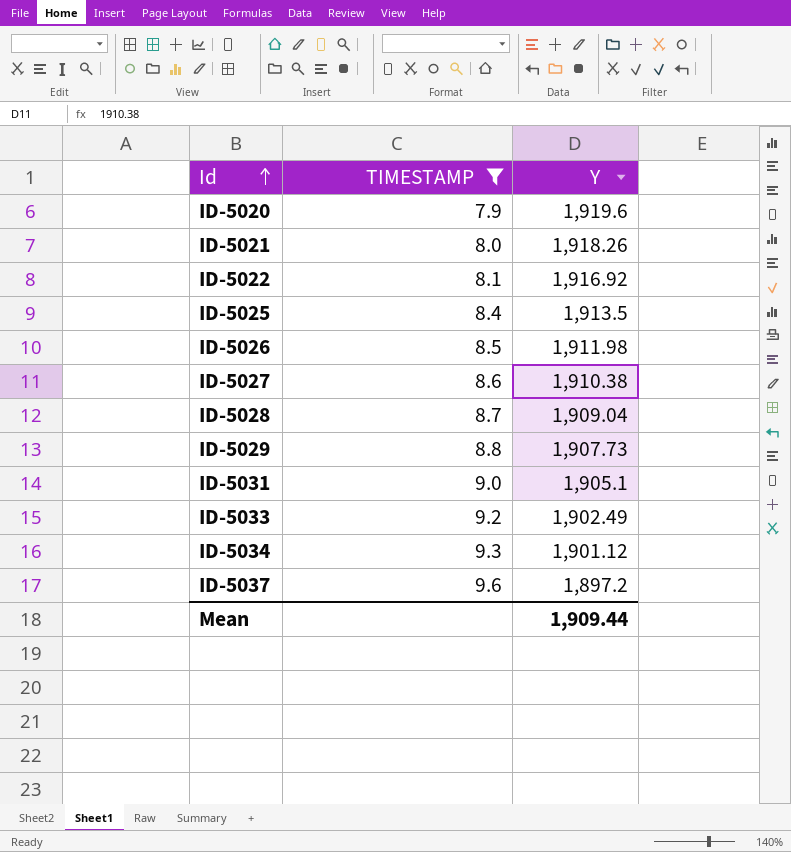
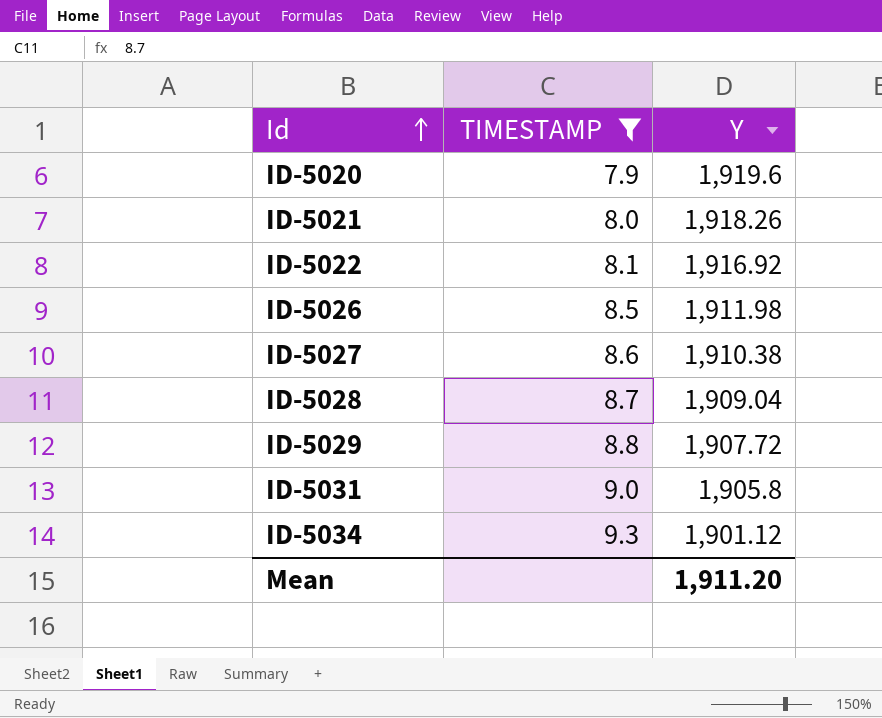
row ID-5025: 8.4 | 1,913.5 -> none
row ID-5033: 9.2 | 1,902.49 -> none
row ID-5037: 9.6 | 1,897.2 -> none
ID-5029 | Y: 1,907.73 -> 1,907.72
ID-5031 | Y: 1,905.1 -> 1,905.8
Mean | Y: 1,909.44 -> 1,911.20

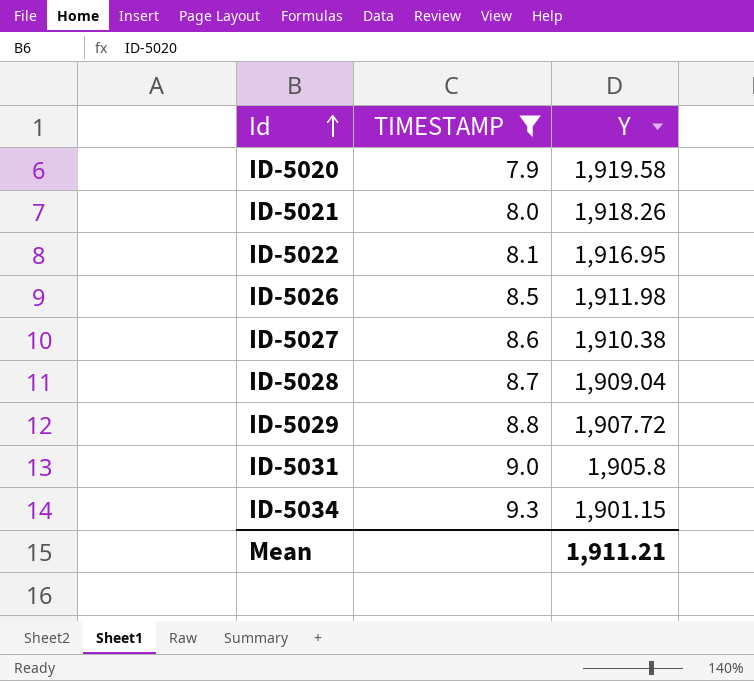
ID-5020 | Y: 1,919.6 -> 1,919.58
ID-5022 | Y: 1,916.92 -> 1,916.95
ID-5034 | Y: 1,901.12 -> 1,901.15
Mean | Y: 1,911.20 -> 1,911.21

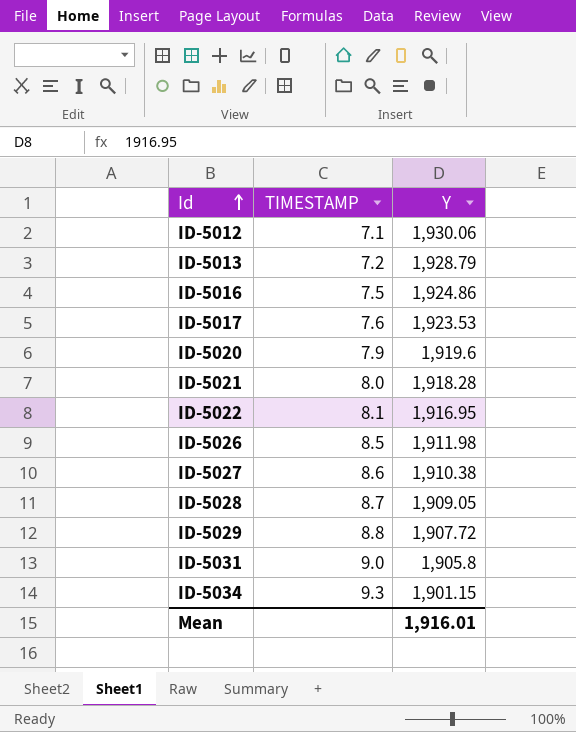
filter: TIMESTAMP >= 7.9 -> none
ID-5020 | Y: 1,919.58 -> 1,919.6
ID-5021 | Y: 1,918.26 -> 1,918.28
ID-5028 | Y: 1,909.04 -> 1,909.05
Mean | Y: 1,911.21 -> 1,916.01

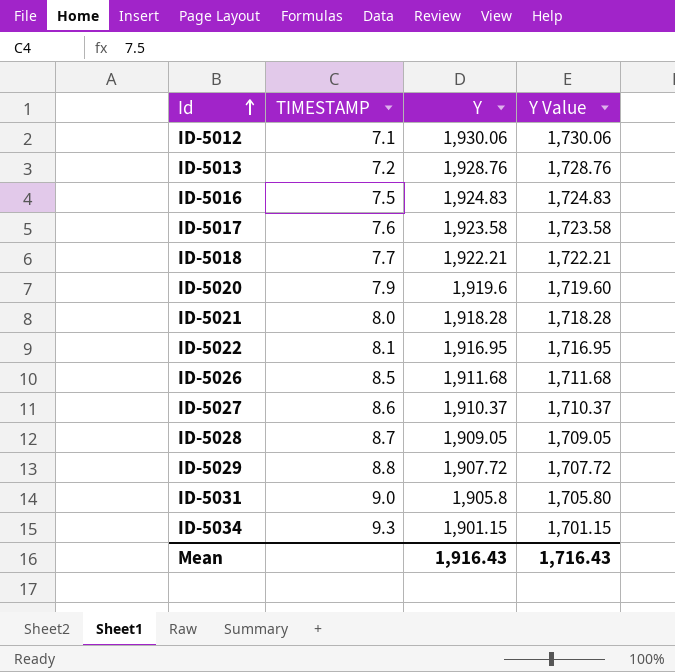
column Y Value | formula: none -> [Y] - 200
ID-5013 | Y: 1,928.79 -> 1,928.76
ID-5016 | Y: 1,924.86 -> 1,924.83
ID-5017 | Y: 1,923.53 -> 1,923.58
row ID-5018: none -> 7.7 | 1,922.21 | 1,722.21
ID-5026 | Y: 1,911.98 -> 1,911.68
ID-5027 | Y: 1,910.38 -> 1,910.37
Mean | Y: 1,916.01 -> 1,916.43

